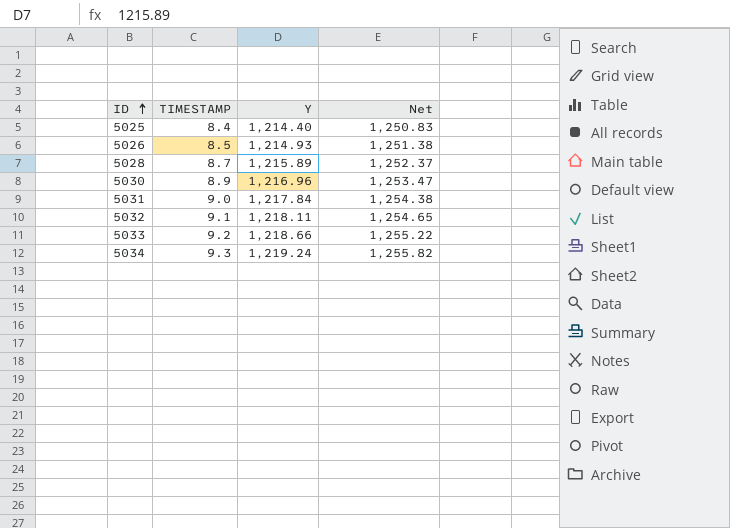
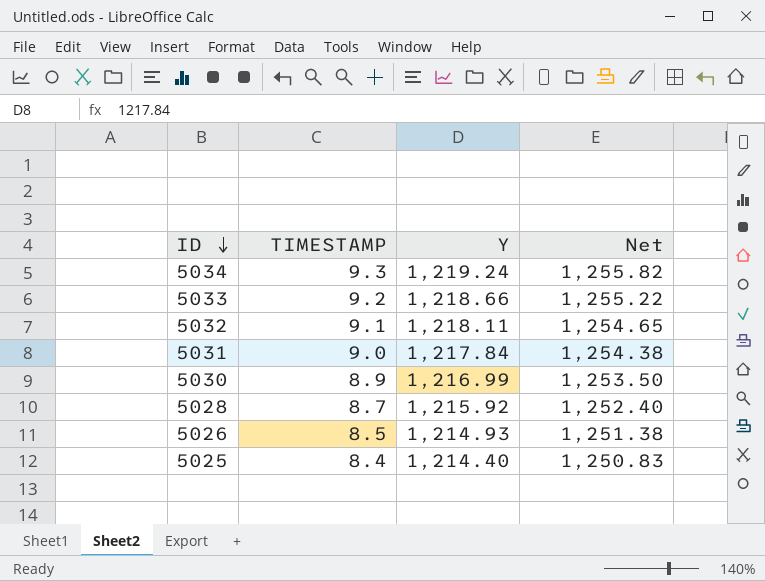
row order: ID ascending -> ID descending
5030 | Y: 1,216.96 -> 1,216.99
5030 | Net: 1,253.47 -> 1,253.50
5028 | Y: 1,215.89 -> 1,215.92
5028 | Net: 1,252.37 -> 1,252.40

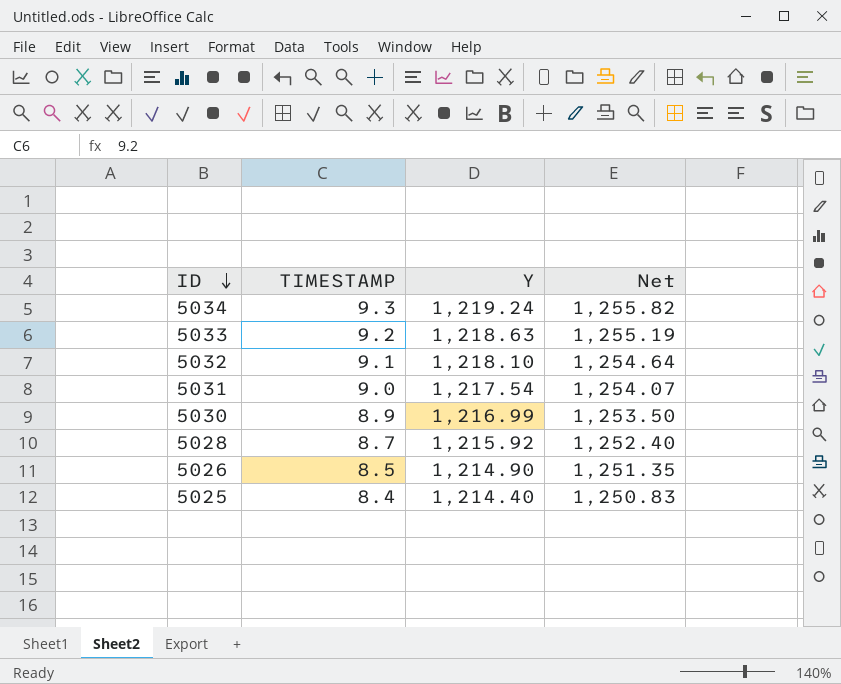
5033 | Y: 1,218.66 -> 1,218.63
5033 | Net: 1,255.22 -> 1,255.19
5032 | Y: 1,218.11 -> 1,218.10
5032 | Net: 1,254.65 -> 1,254.64
5031 | Y: 1,217.84 -> 1,217.54
5031 | Net: 1,254.38 -> 1,254.07
5026 | Y: 1,214.93 -> 1,214.90
5026 | Net: 1,251.38 -> 1,251.35

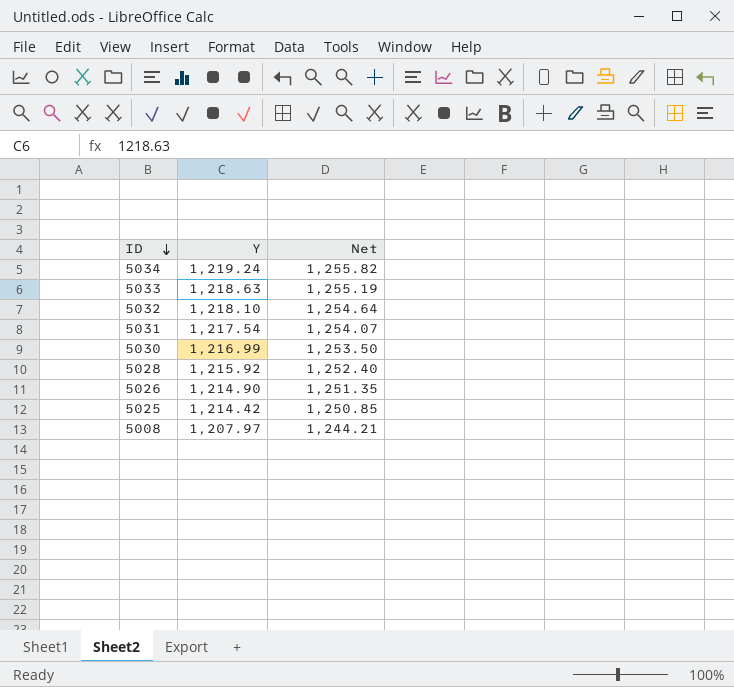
column TIMESTAMP | position: 2 -> none
5025 | Y: 1,214.40 -> 1,214.42
5025 | Net: 1,250.83 -> 1,250.85
row 5008: none -> 1,207.97 | 1,244.21

